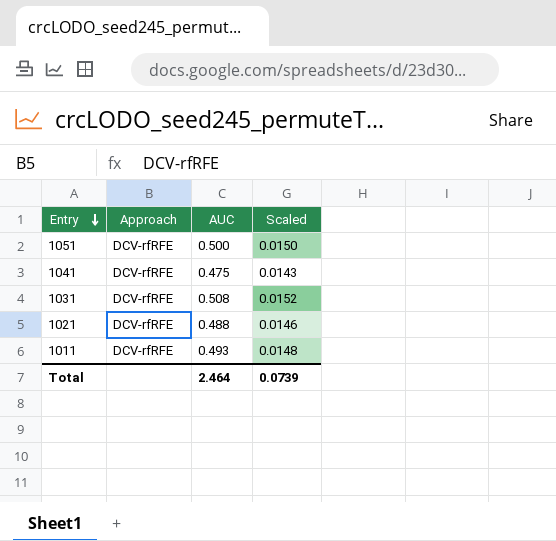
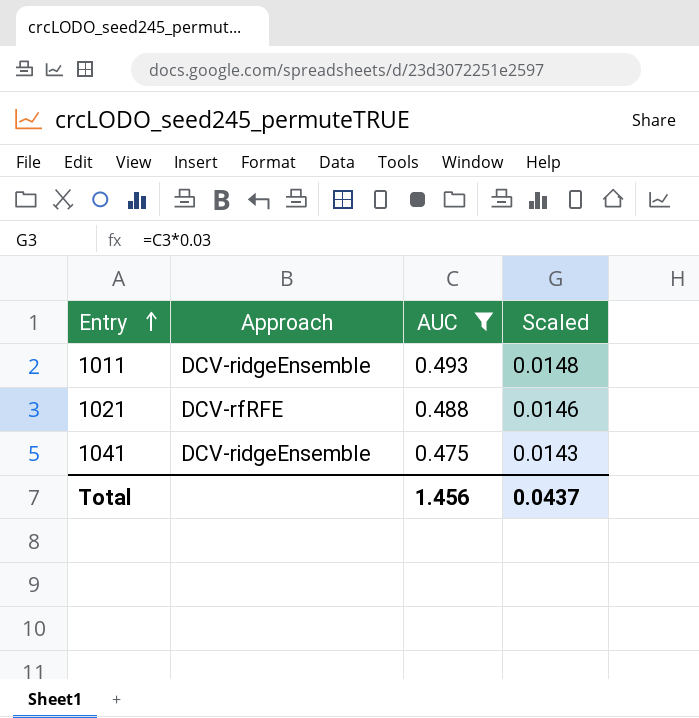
filter: none -> AUC <= 0.493
row order: Entry descending -> Entry ascending
1011 | Approach: DCV-rfRFE -> DCV-ridgeEnsemble
1041 | Approach: DCV-rfRFE -> DCV-ridgeEnsemble
Total | AUC: 2.464 -> 1.456
Total | Scaled: 0.0739 -> 0.0437

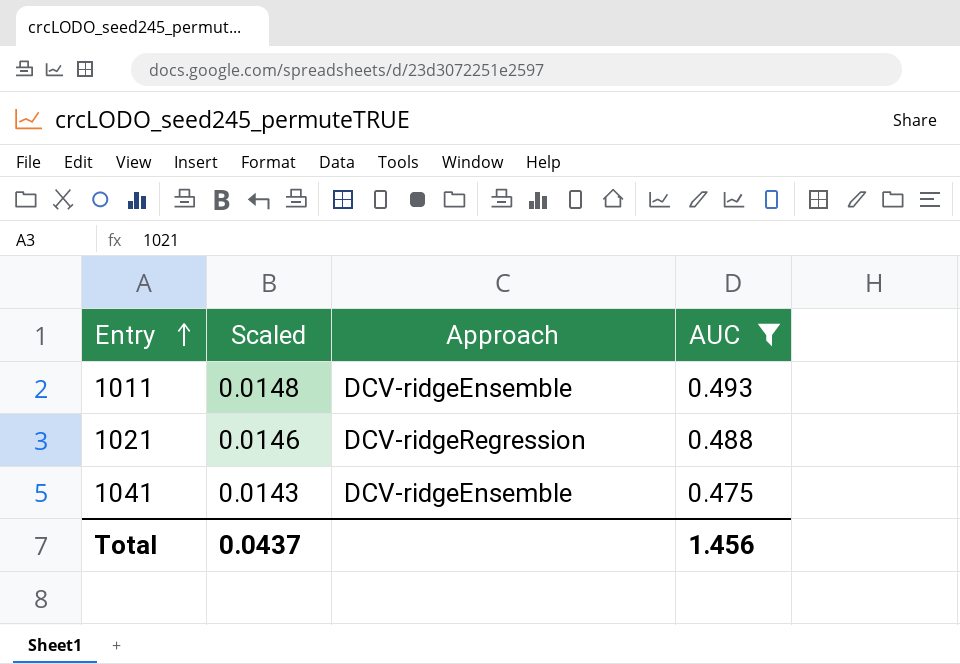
column Scaled | position: 4 -> 2
1021 | Approach: DCV-rfRFE -> DCV-ridgeRegression

